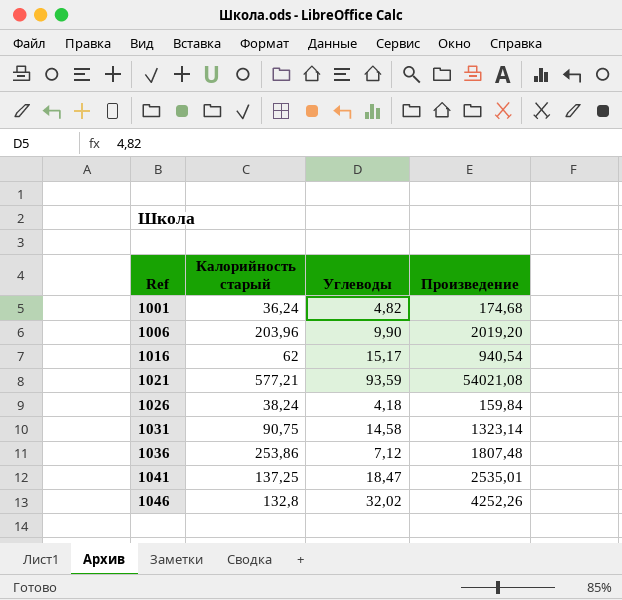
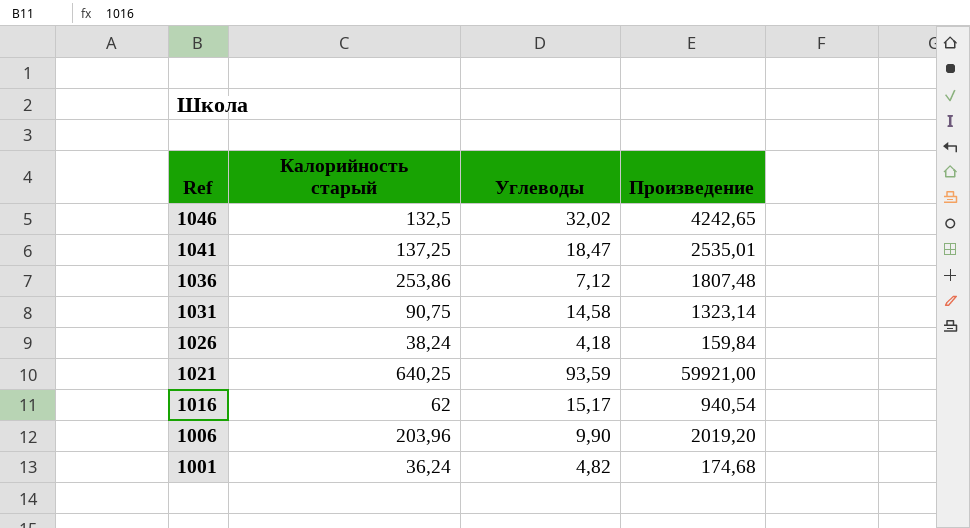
row order: Ref ascending -> Ref descending
1046 | Калорийность старый: 132,8 -> 132,5
1046 | Произведение: 4252,26 -> 4242,65
1021 | Калорийность старый: 577,21 -> 640,25
1021 | Произведение: 54021,08 -> 59921,00

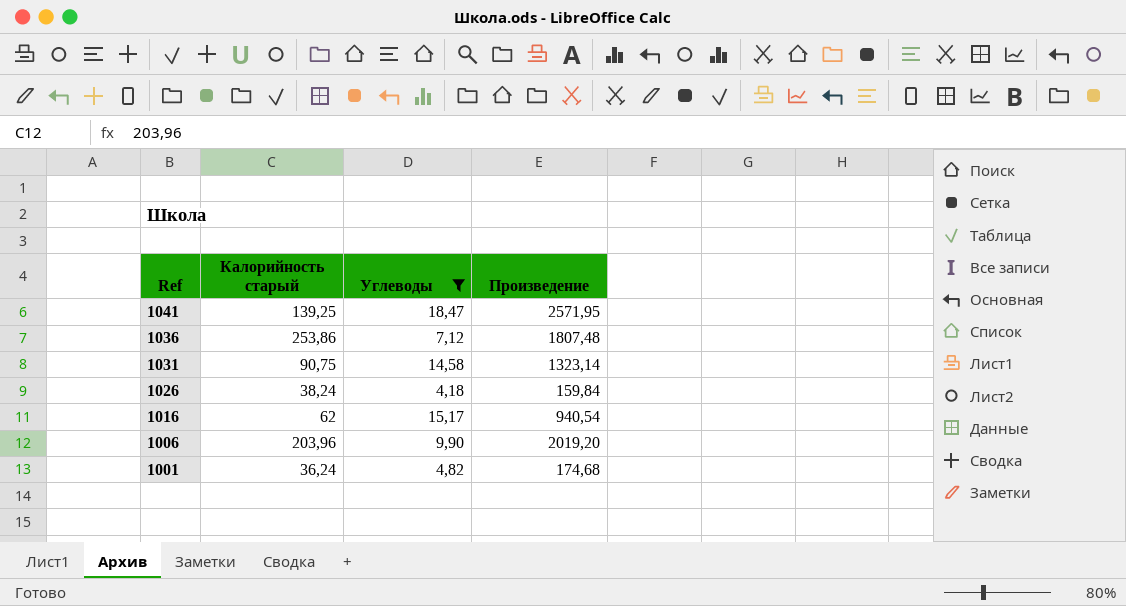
filter: none -> Углеводы <= 18,47
1041 | Калорийность старый: 137,25 -> 139,25
1041 | Произведение: 2535,01 -> 2571,95

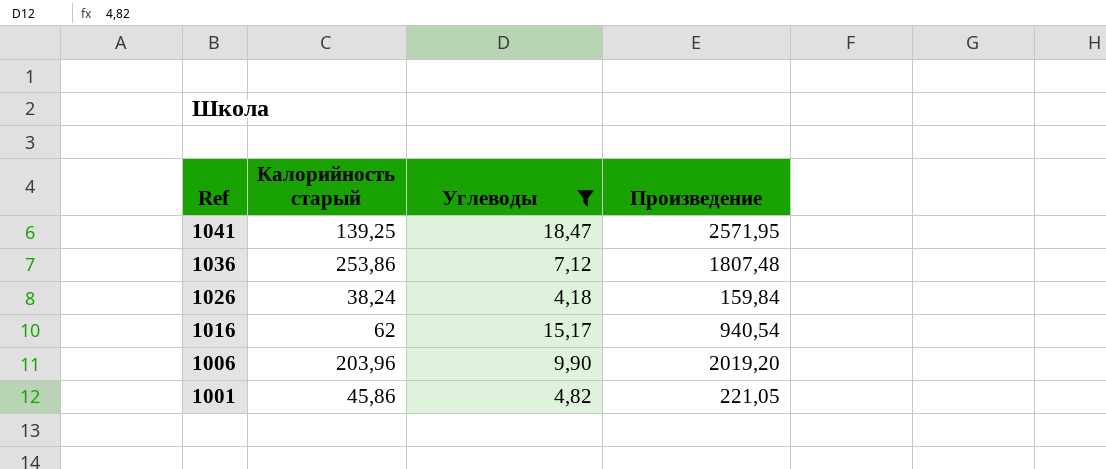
row 1031: 90,75 | 14,58 | 1323,14 -> none
1001 | Калорийность старый: 36,24 -> 45,86
1001 | Произведение: 174,68 -> 221,05

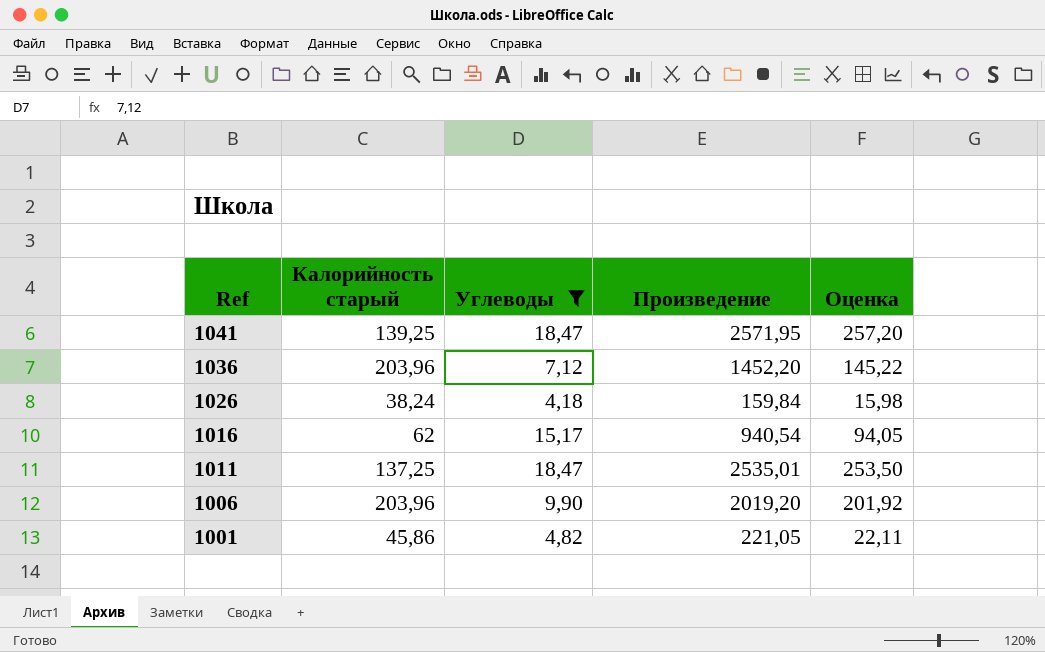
column Оценка | formula: none -> [Произведение] * 0,1
1036 | Калорийность старый: 253,86 -> 203,96
1036 | Произведение: 1807,48 -> 1452,20
row 1011: none -> 137,25 | 18,47 | 2535,01 | 253,50

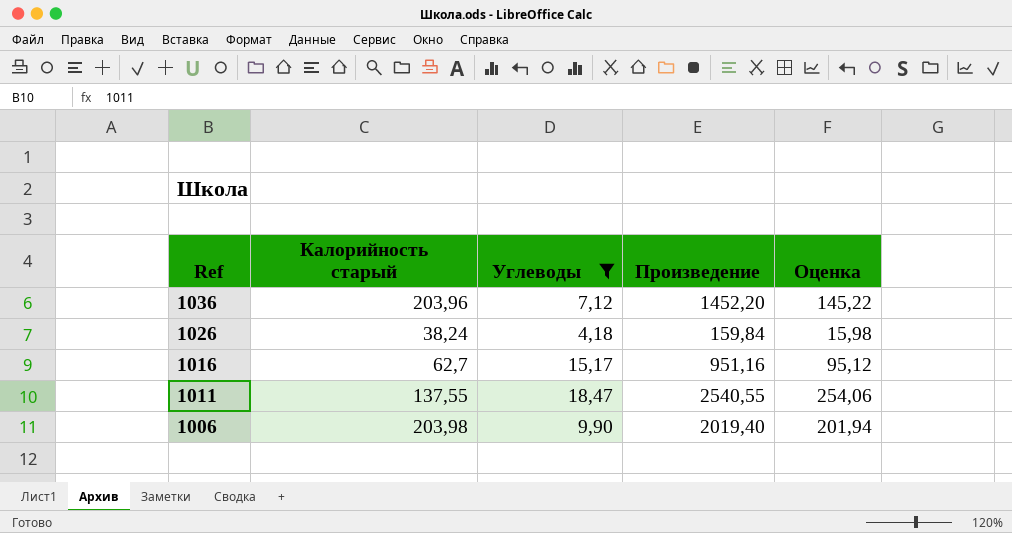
row 1041: 139,25 | 18,47 | 2571,95 | 257,20 -> none
row 1001: 45,86 | 4,82 | 221,05 | 22,11 -> none
1016 | Калорийность старый: 62 -> 62,7
1016 | Произведение: 940,54 -> 951,16
1016 | Оценка: 94,05 -> 95,12
1011 | Калорийность старый: 137,25 -> 137,55
1011 | Произведение: 2535,01 -> 2540,55
1011 | Оценка: 253,50 -> 254,06
1006 | Калорийность старый: 203,96 -> 203,98
1006 | Произведение: 2019,20 -> 2019,40
1006 | Оценка: 201,92 -> 201,94

